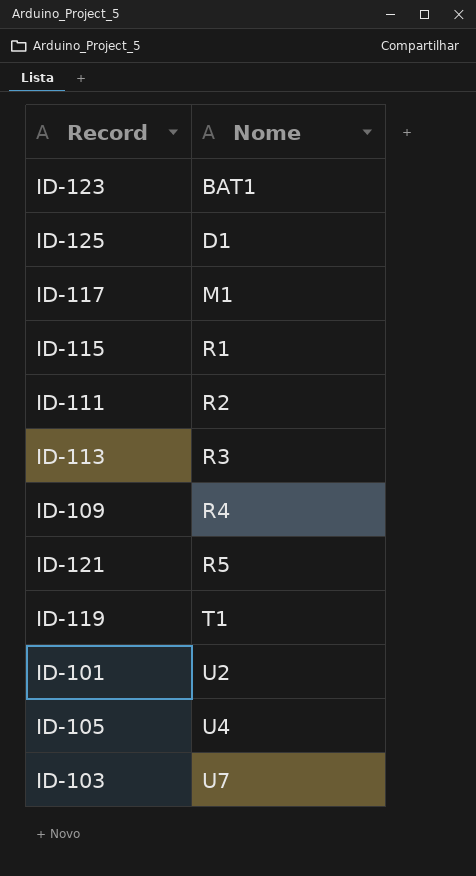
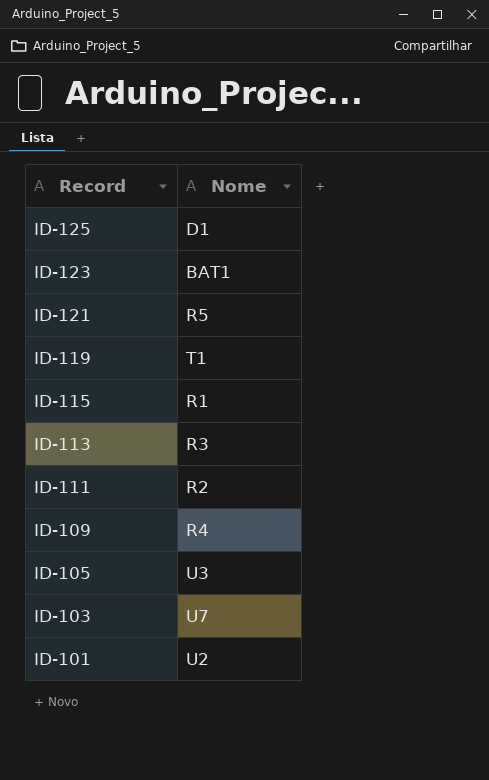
row order: Nome ascending -> Record descending
row ID-117: M1 -> none
ID-105 | Nome: U4 -> U3

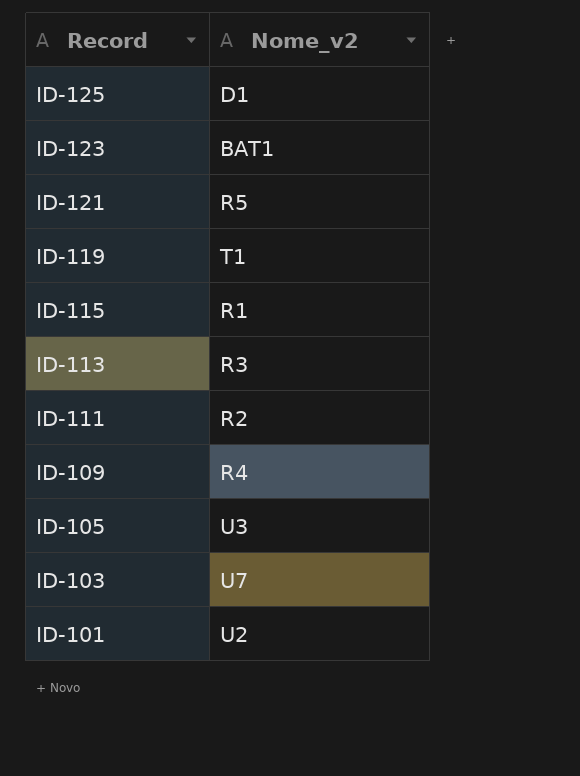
column name: Nome -> Nome_v2

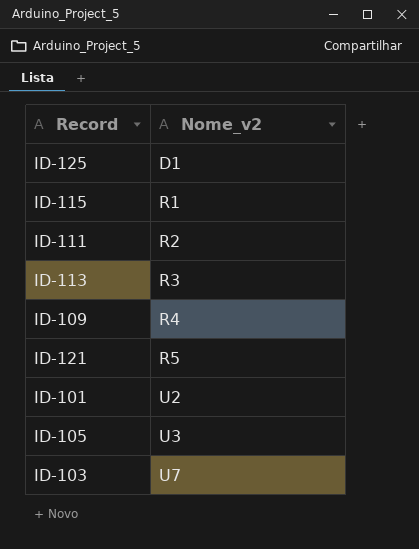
row order: Record descending -> Nome_v2 ascending
row ID-123: BAT1 -> none
row ID-119: T1 -> none

